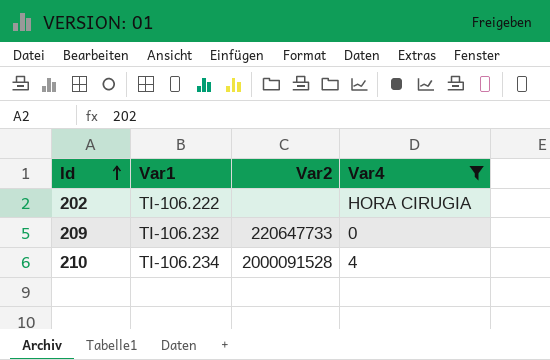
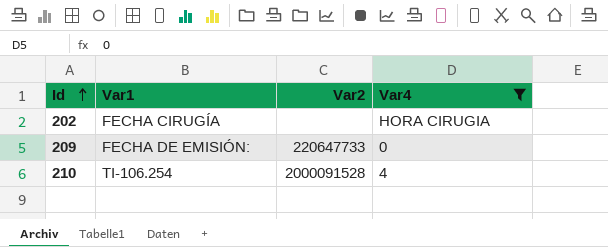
202 | Var1: TI-106.222 -> FECHA CIRUGÍA
209 | Var1: TI-106.232 -> FECHA DE EMISIÓN:
210 | Var1: TI-106.234 -> TI-106.254

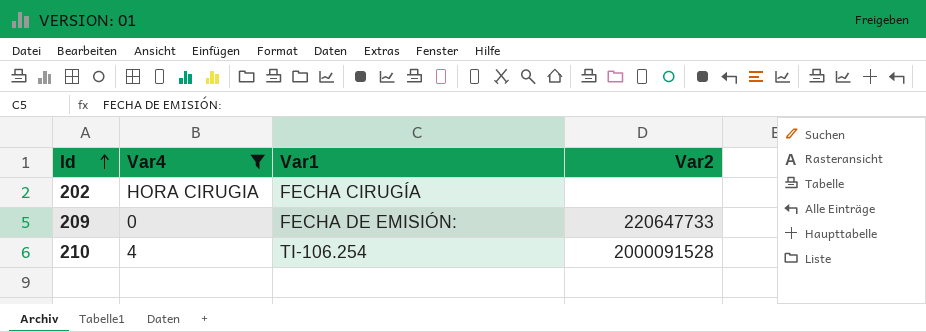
column Var4 | position: 4 -> 2

